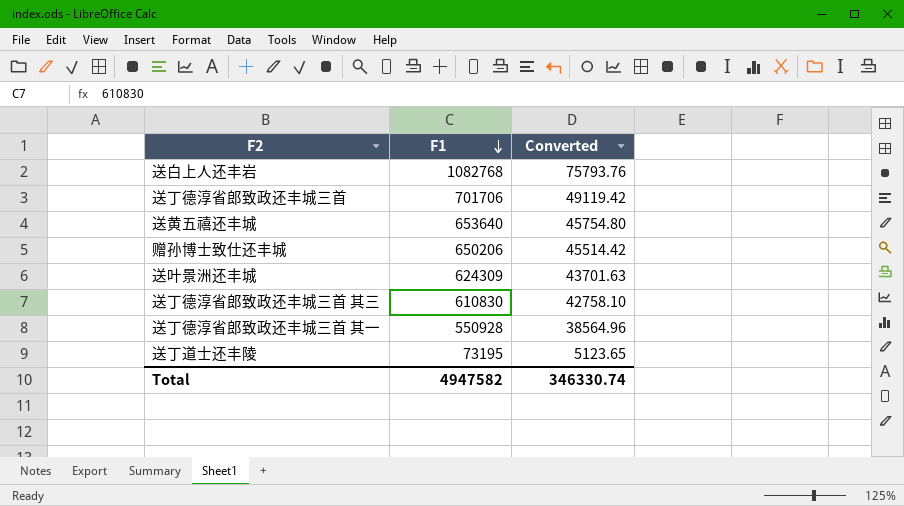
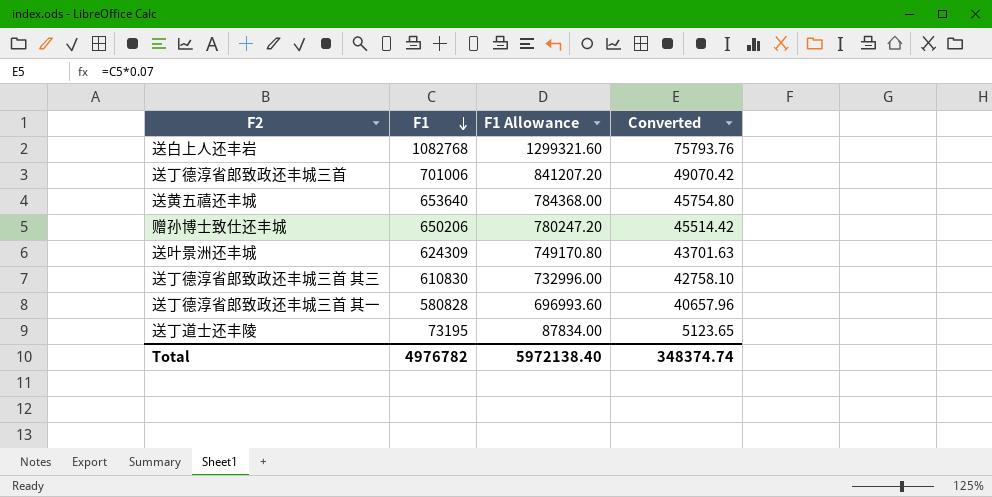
column F1 Allowance | formula: none -> [F1] * 1.2
送丁德淳省郎致政还丰城三首 | F1: 701706 -> 701006
送丁德淳省郎致政还丰城三首 | Converted: 49119.42 -> 49070.42
送丁德淳省郎致政还丰城三首 其一 | F1: 550928 -> 580828
送丁德淳省郎致政还丰城三首 其一 | Converted: 38564.96 -> 40657.96
Total | F1: 4947582 -> 4976782
Total | Converted: 346330.74 -> 348374.74

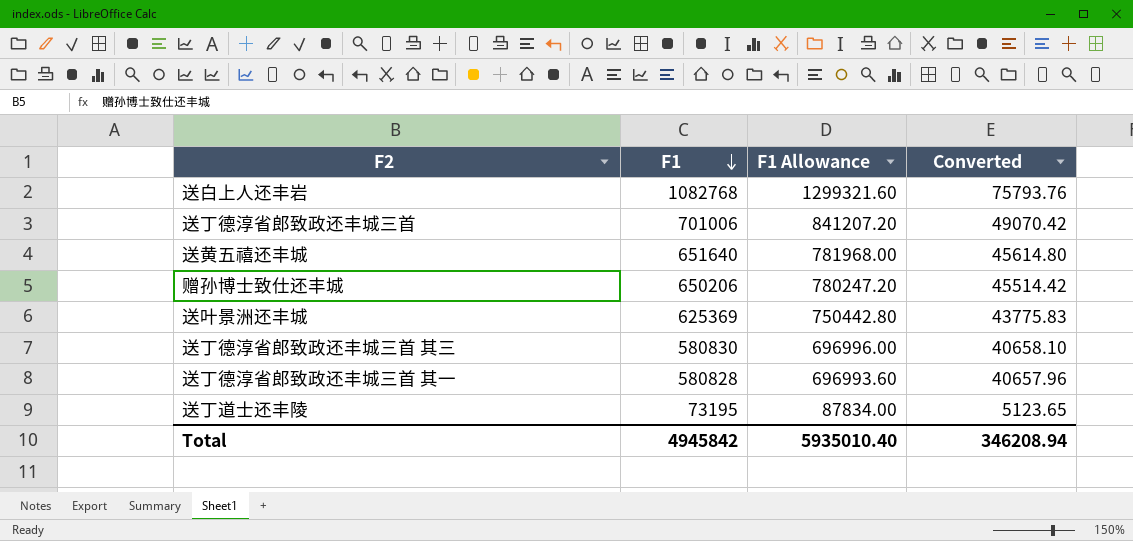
送黄五禧还丰城 | F1: 653640 -> 651640
送黄五禧还丰城 | F1 Allowance: 784368.00 -> 781968.00
送黄五禧还丰城 | Converted: 45754.80 -> 45614.80
送叶景洲还丰城 | F1: 624309 -> 625369
送叶景洲还丰城 | F1 Allowance: 749170.80 -> 750442.80
送叶景洲还丰城 | Converted: 43701.63 -> 43775.83
送丁德淳省郎致政还丰城三首 其三 | F1: 610830 -> 580830
送丁德淳省郎致政还丰城三首 其三 | F1 Allowance: 732996.00 -> 696996.00
送丁德淳省郎致政还丰城三首 其三 | Converted: 42758.10 -> 40658.10
Total | F1: 4976782 -> 4945842
Total | F1 Allowance: 5972138.40 -> 5935010.40
Total | Converted: 348374.74 -> 346208.94

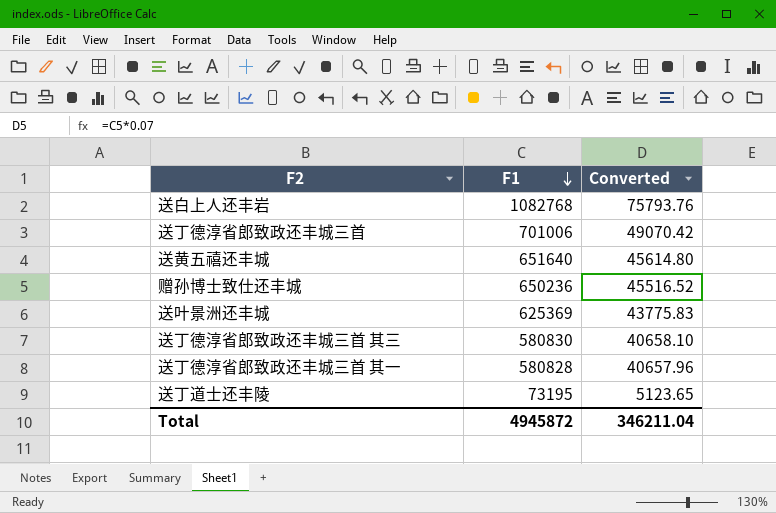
column F1 Allowance | formula: [F1] * 1.2 -> none
赠孙博士致仕还丰城 | F1: 650206 -> 650236
赠孙博士致仕还丰城 | Converted: 45514.42 -> 45516.52
Total | F1: 4945842 -> 4945872
Total | Converted: 346208.94 -> 346211.04

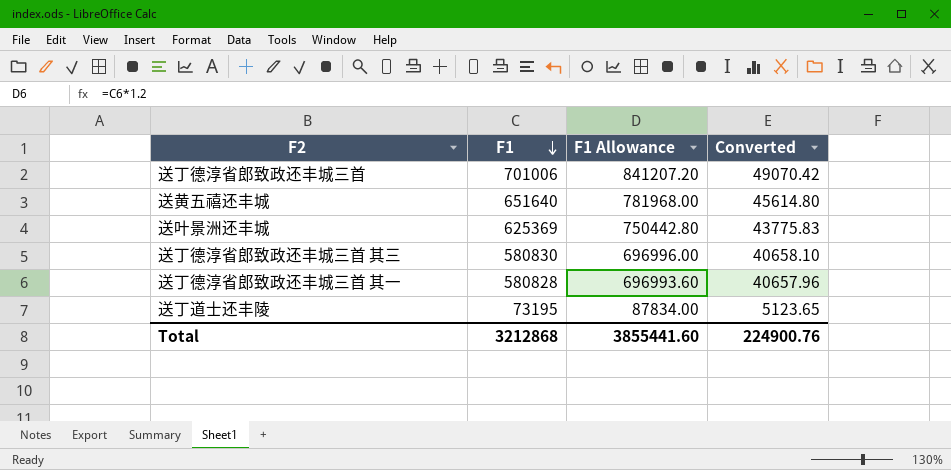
column F1 Allowance | formula: none -> [F1] * 1.2
row 送白上人还丰岩: 1082768 | 75793.76 -> none
row 赠孙博士致仕还丰城: 650236 | 45516.52 -> none
Total | F1: 4945872 -> 3212868
Total | Converted: 346211.04 -> 224900.76

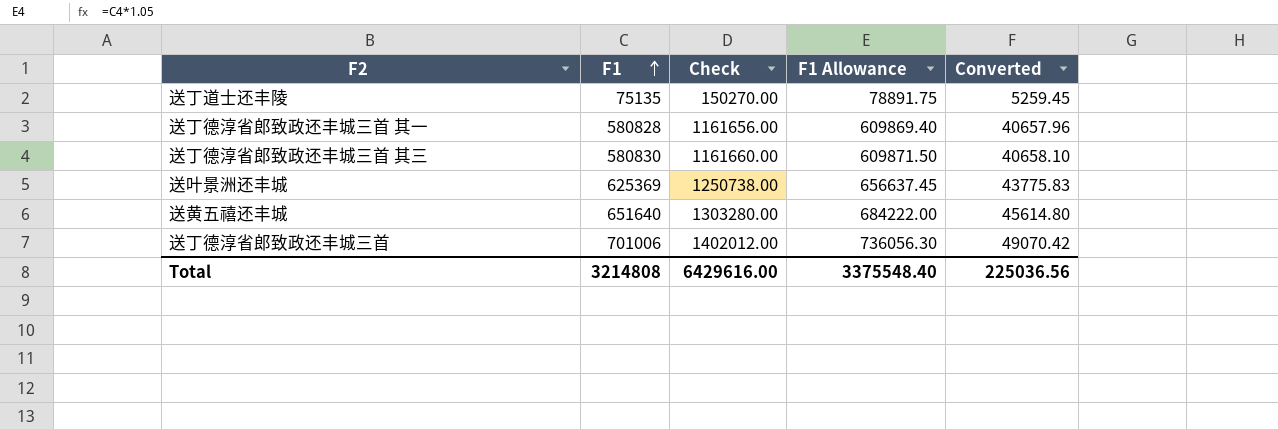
row order: F1 descending -> F1 ascending
column Check | formula: none -> [F1] * 2
column F1 Allowance | formula: [F1] * 1.2 -> [F1] * 1.05
送丁道士还丰陵 | F1: 73195 -> 75135
送丁道士还丰陵 | Converted: 5123.65 -> 5259.45
Total | F1: 3212868 -> 3214808
Total | F1 Allowance: 3855441.60 -> 3375548.40
Total | Converted: 224900.76 -> 225036.56

